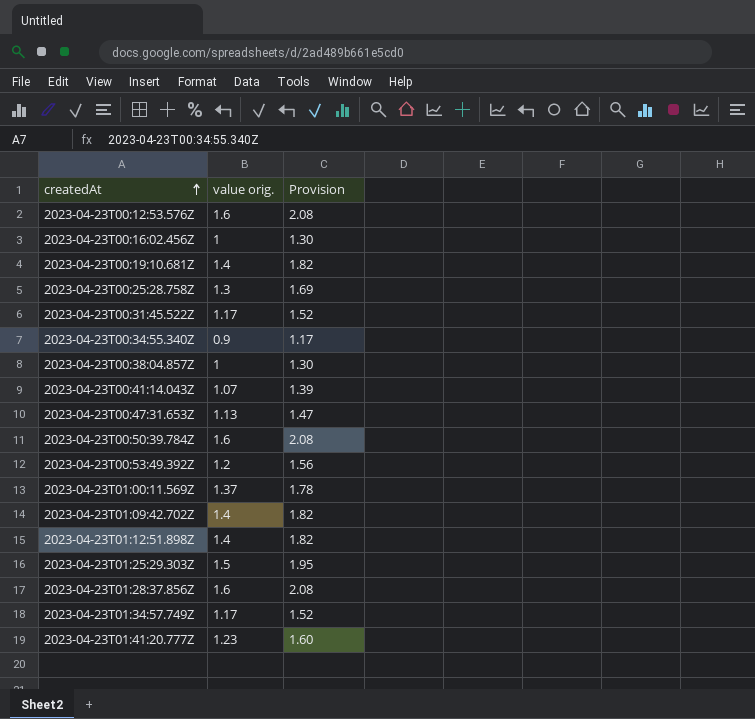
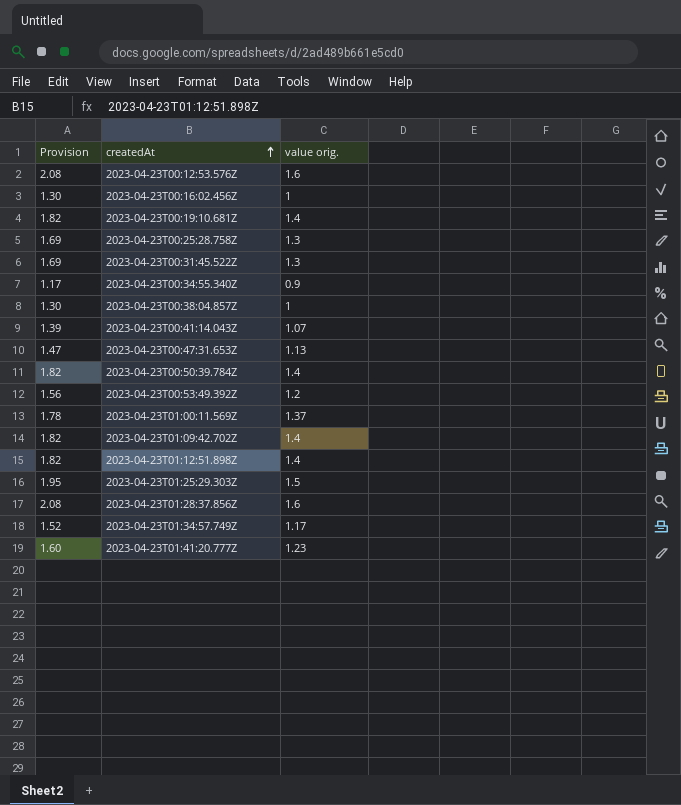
column Provision | position: 3 -> 1
2023-04-23T00:31:45.522Z | Provision: 1.52 -> 1.69
2023-04-23T00:31:45.522Z | value orig.: 1.17 -> 1.3
2023-04-23T00:50:39.784Z | Provision: 2.08 -> 1.82
2023-04-23T00:50:39.784Z | value orig.: 1.6 -> 1.4

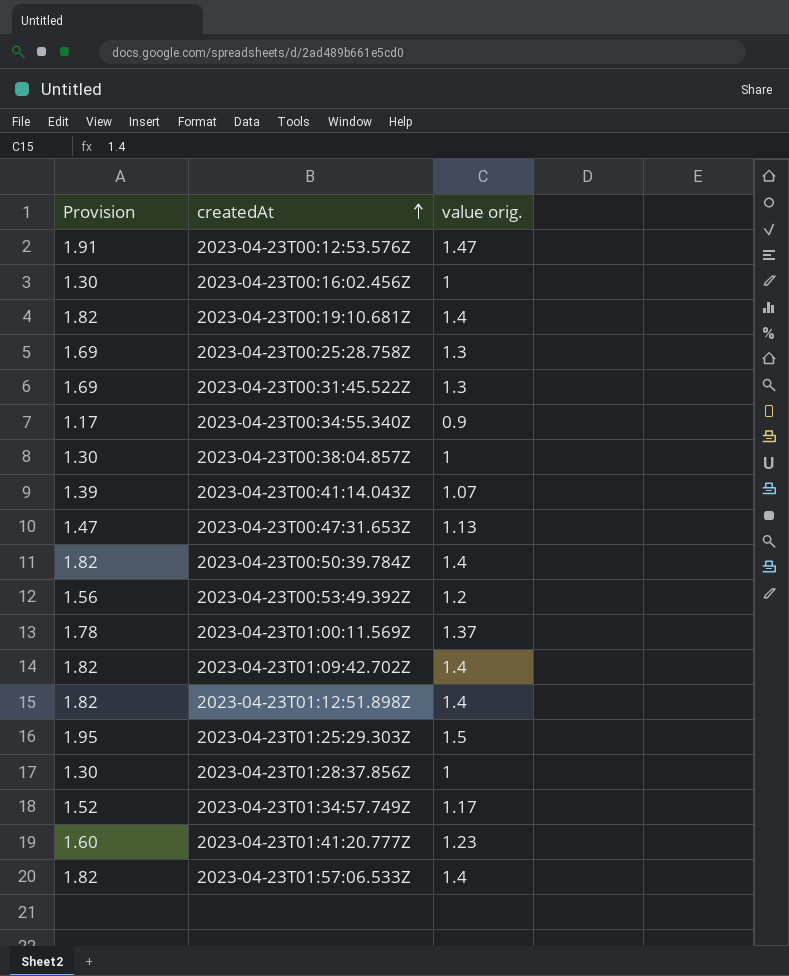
2023-04-23T00:12:53.576Z | Provision: 2.08 -> 1.91
2023-04-23T00:12:53.576Z | value orig.: 1.6 -> 1.47
2023-04-23T01:28:37.856Z | Provision: 2.08 -> 1.30
2023-04-23T01:28:37.856Z | value orig.: 1.6 -> 1
row 2023-04-23T01:57:06.533Z: none -> 1.82 | 1.4

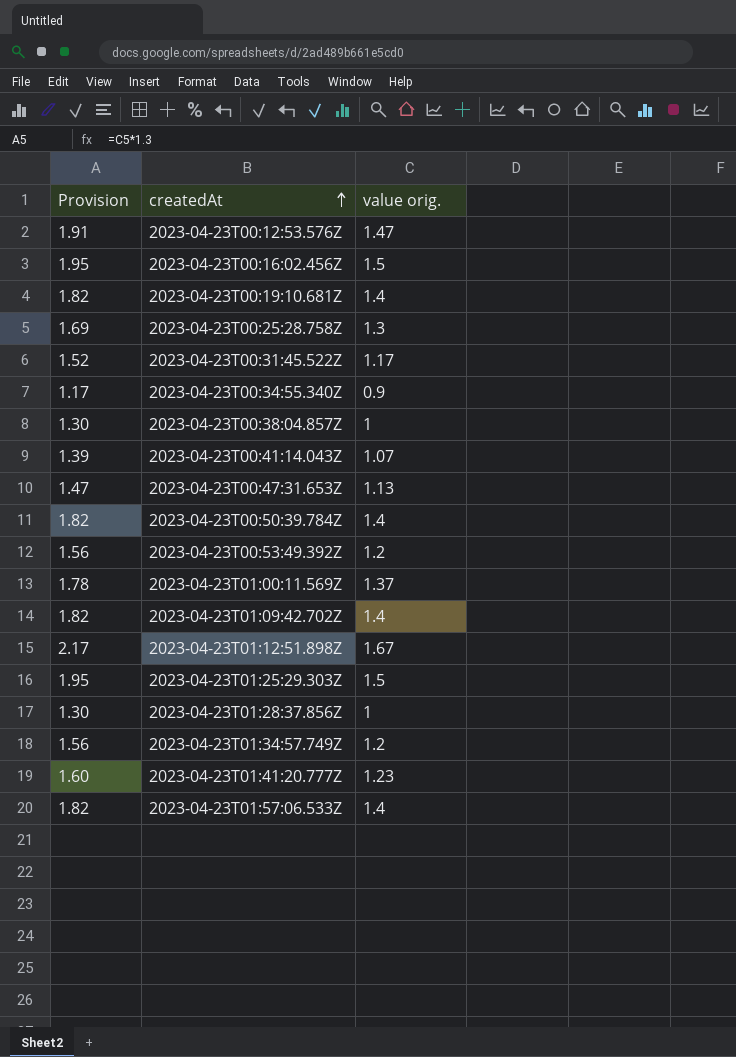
2023-04-23T00:16:02.456Z | Provision: 1.30 -> 1.95
2023-04-23T00:16:02.456Z | value orig.: 1 -> 1.5
2023-04-23T00:31:45.522Z | Provision: 1.69 -> 1.52
2023-04-23T00:31:45.522Z | value orig.: 1.3 -> 1.17
2023-04-23T01:12:51.898Z | Provision: 1.82 -> 2.17
2023-04-23T01:12:51.898Z | value orig.: 1.4 -> 1.67
2023-04-23T01:34:57.749Z | Provision: 1.52 -> 1.56
2023-04-23T01:34:57.749Z | value orig.: 1.17 -> 1.2

